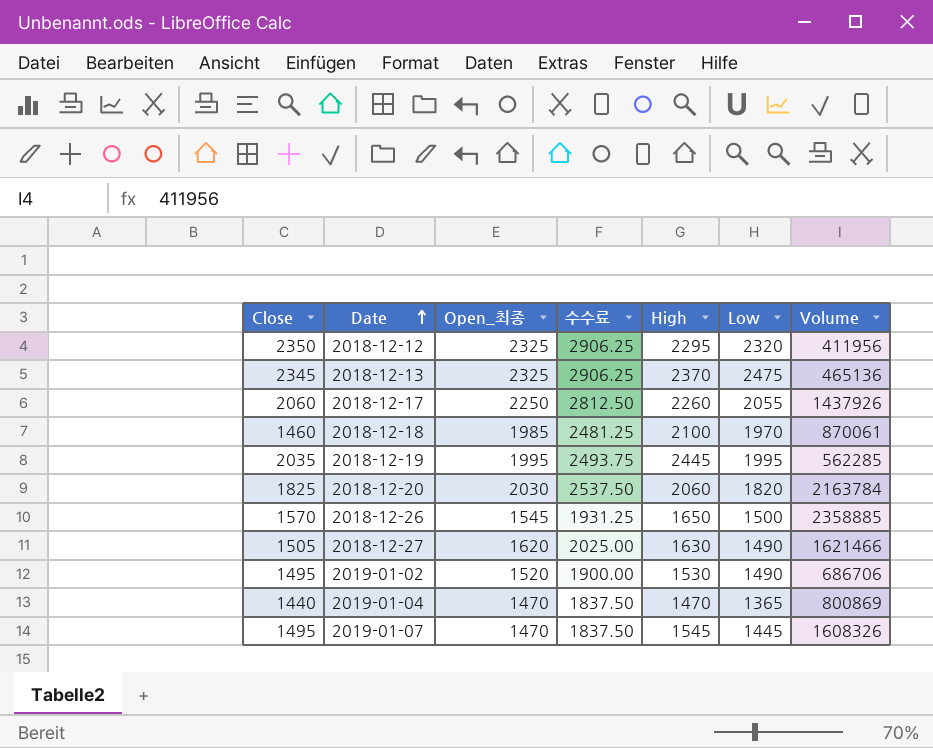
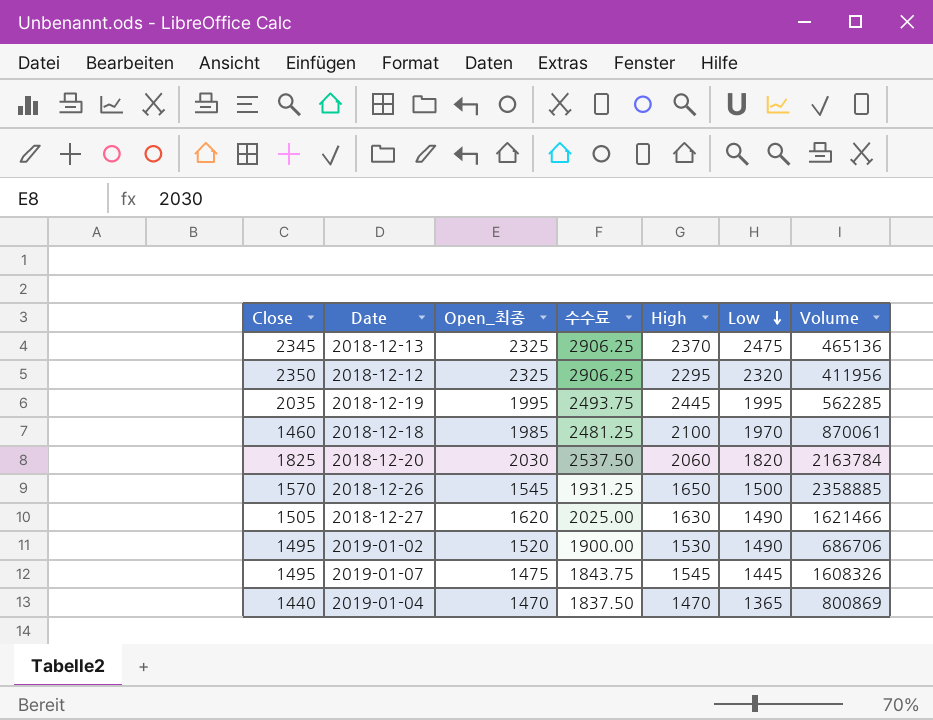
row order: Date ascending -> Low descending
row 2018-12-17: 2060 | 2250 | 2812.50 | 2260 | 2055 | 1437926 -> none
2019-01-07 | Open_최종: 1470 -> 1475
2019-01-07 | 수수료: 1837.50 -> 1843.75

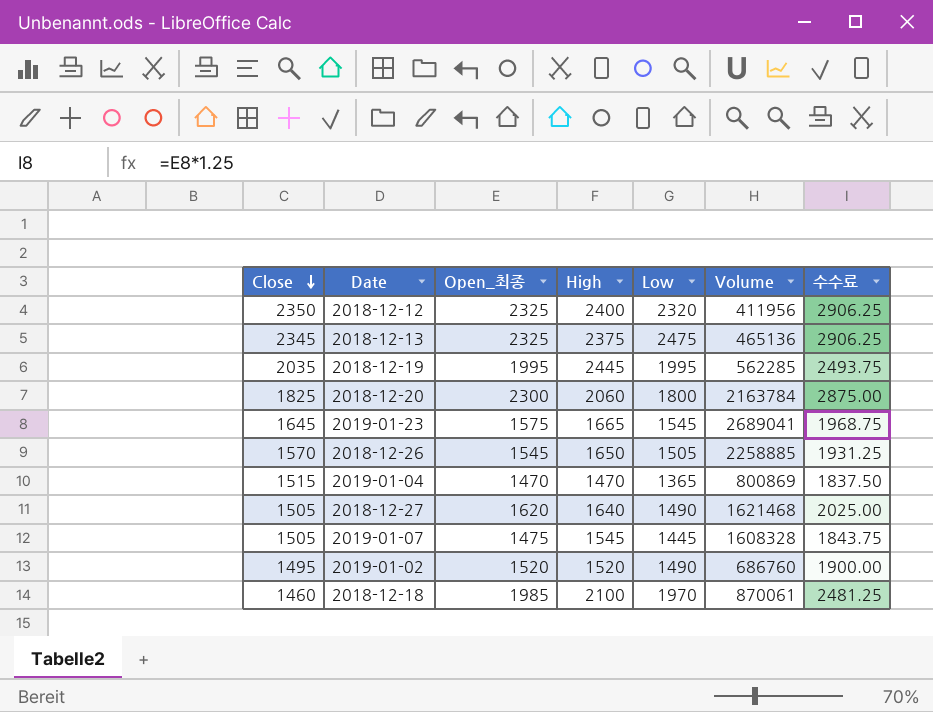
row order: Low descending -> Close descending
column 수수료 | position: 4 -> 7
2018-12-12 | High: 2295 -> 2400
2018-12-13 | High: 2370 -> 2375
2018-12-20 | Open_최종: 2030 -> 2300
2018-12-20 | Low: 1820 -> 1800
2018-12-20 | 수수료: 2537.50 -> 2875.00
row 2019-01-23: none -> 1645 | 1575 | 1665 | 1545 | 2689041 | 1968.75
2018-12-26 | Low: 1500 -> 1505
2018-12-26 | Volume: 2358885 -> 2258885
2019-01-04 | Close: 1440 -> 1515
2018-12-27 | High: 1630 -> 1640
2018-12-27 | Volume: 1621466 -> 1621468
2019-01-07 | Close: 1495 -> 1505
2019-01-07 | Volume: 1608326 -> 1608328
2019-01-02 | High: 1530 -> 1520
2019-01-02 | Volume: 686706 -> 686760

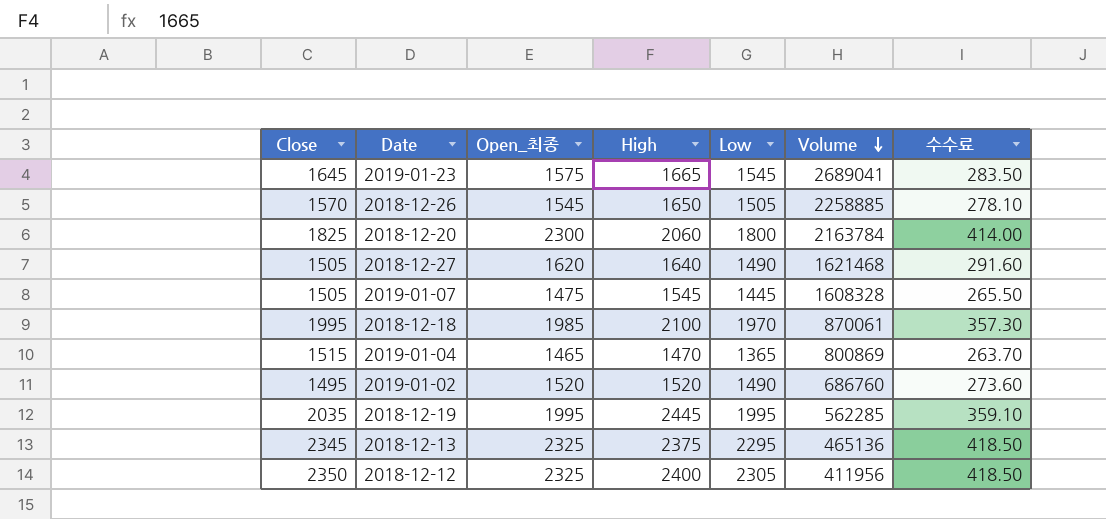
row order: Close descending -> Volume descending
column 수수료 | formula: [Open_최종] * 1.25 -> [Open_최종] * 0.18
2018-12-18 | Close: 1460 -> 1995
2019-01-04 | Open_최종: 1470 -> 1465
2018-12-13 | Low: 2475 -> 2295
2018-12-12 | Low: 2320 -> 2305

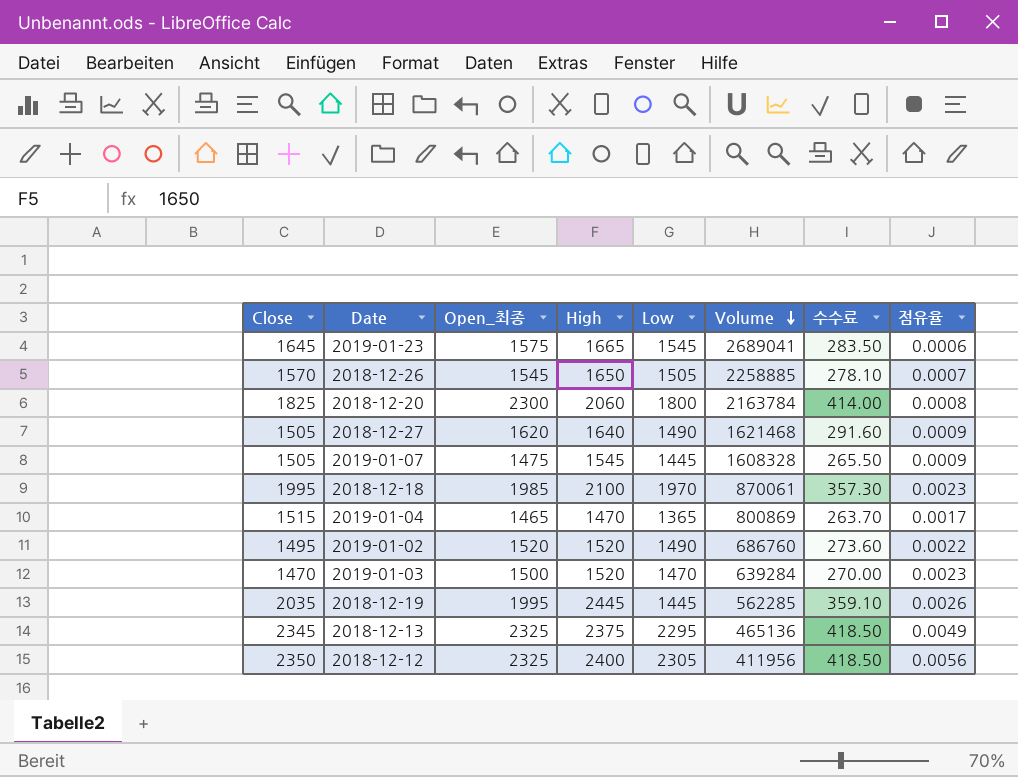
column 점유율 | formula: none -> [Low] / [Volume]
row 2019-01-03: none -> 1470 | 1500 | 1520 | 1470 | 639284 | 270.00 | 0.0023
2018-12-19 | Low: 1995 -> 1445

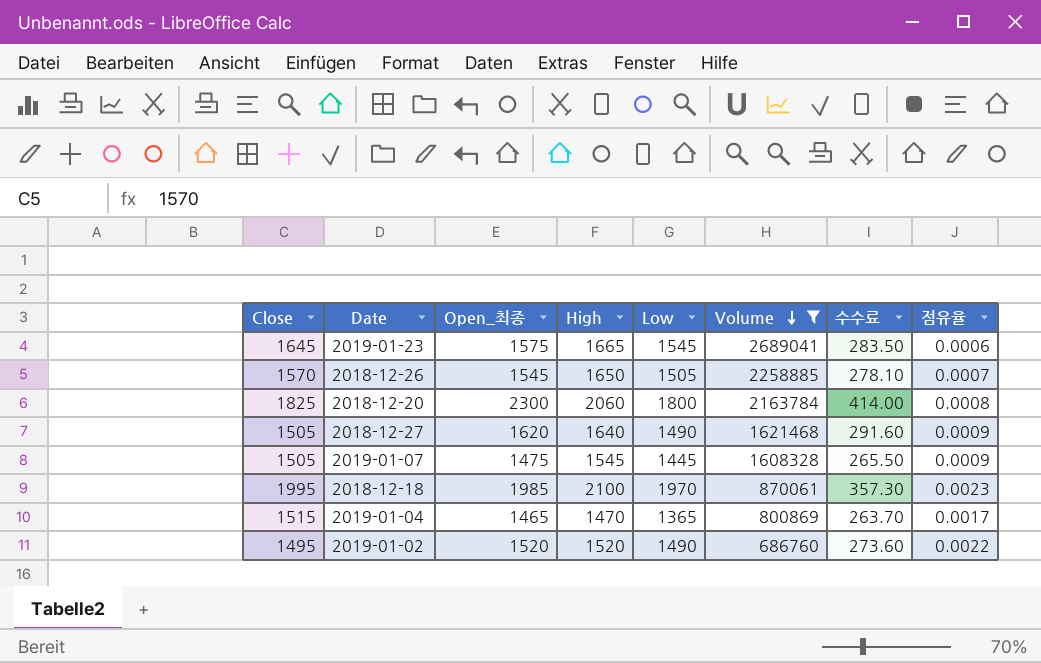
filter: none -> Volume >= 686760

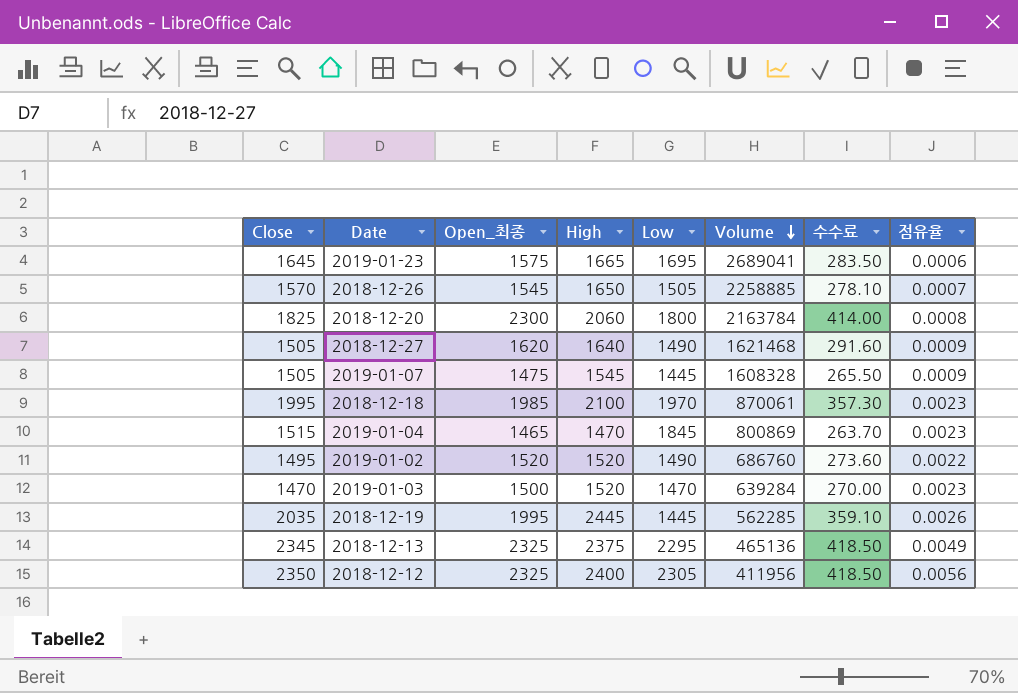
filter: Volume >= 686760 -> none
2019-01-23 | Low: 1545 -> 1695
2019-01-04 | Low: 1365 -> 1845
2019-01-04 | 점유율: 0.0017 -> 0.0023

